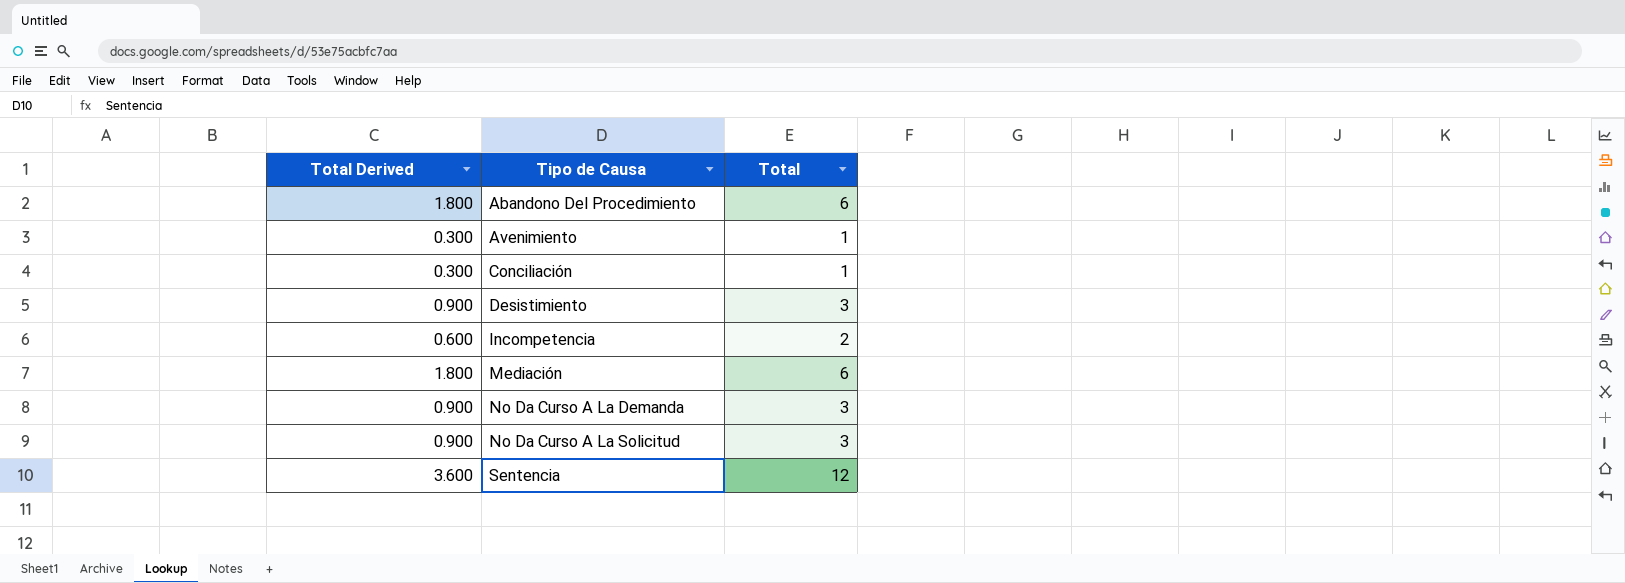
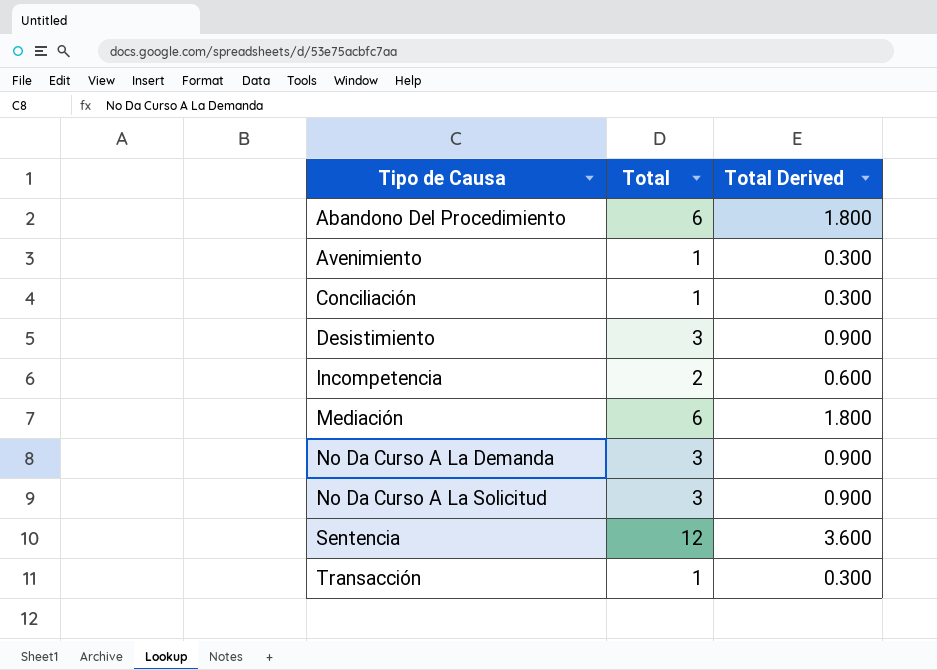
column Total Derived | position: 1 -> 3
row Transacción: none -> 1 | 0.300

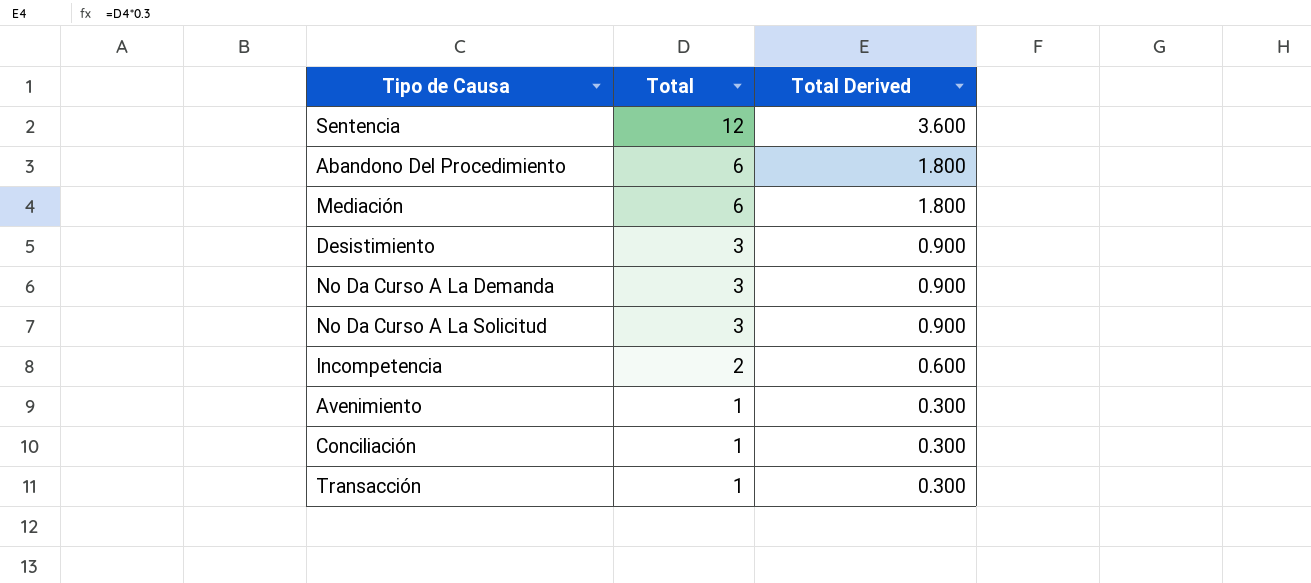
row order: Tipo de Causa ascending -> Total descending

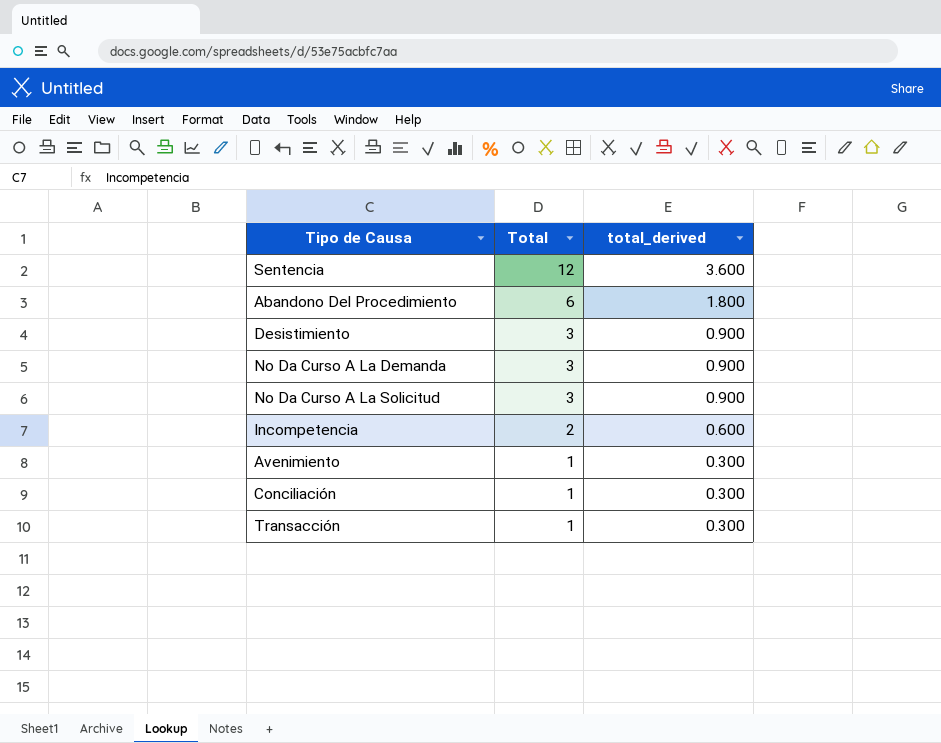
column name: Total Derived -> total_derived
row Mediación: 6 | 1.800 -> none

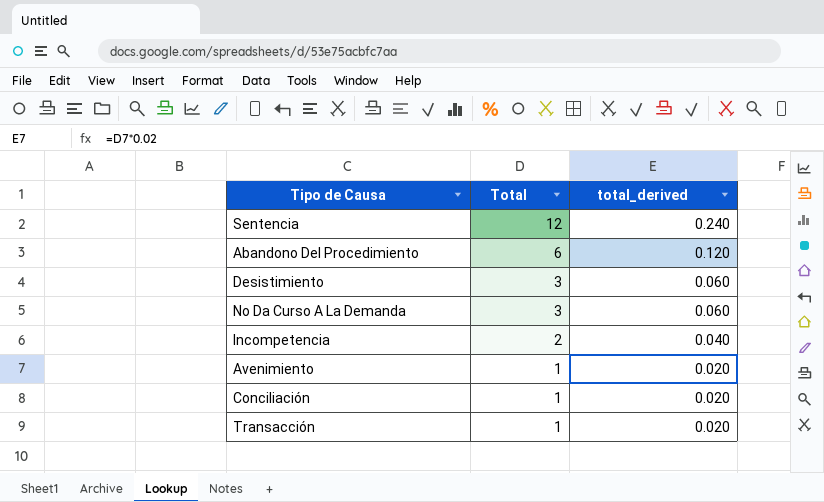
column total_derived | formula: [Total] * 0.3 -> [Total] * 0.02
row No Da Curso A La Solicitud: 3 | 0.900 -> none

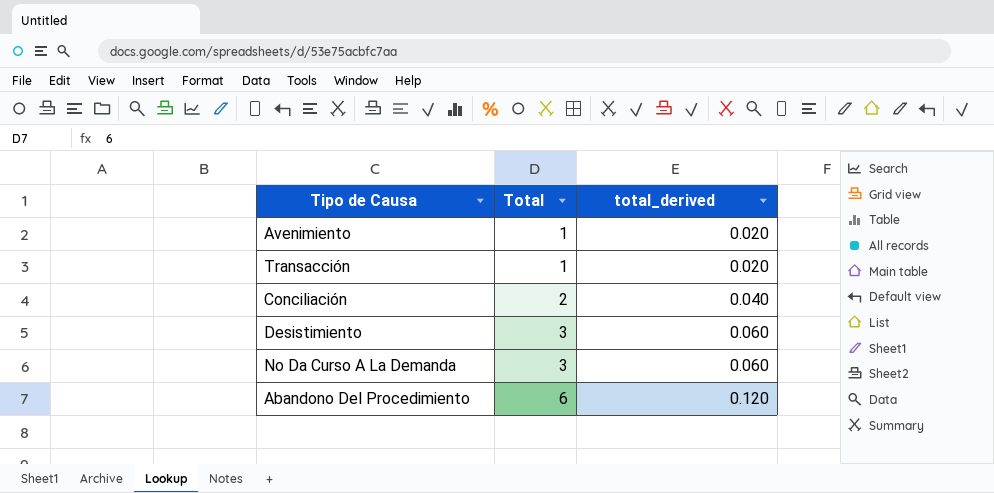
row order: Total descending -> Total ascending
row Sentencia: 12 | 0.240 -> none
row Incompetencia: 2 | 0.040 -> none
Conciliación | Total: 1 -> 2
Conciliación | total_derived: 0.020 -> 0.040

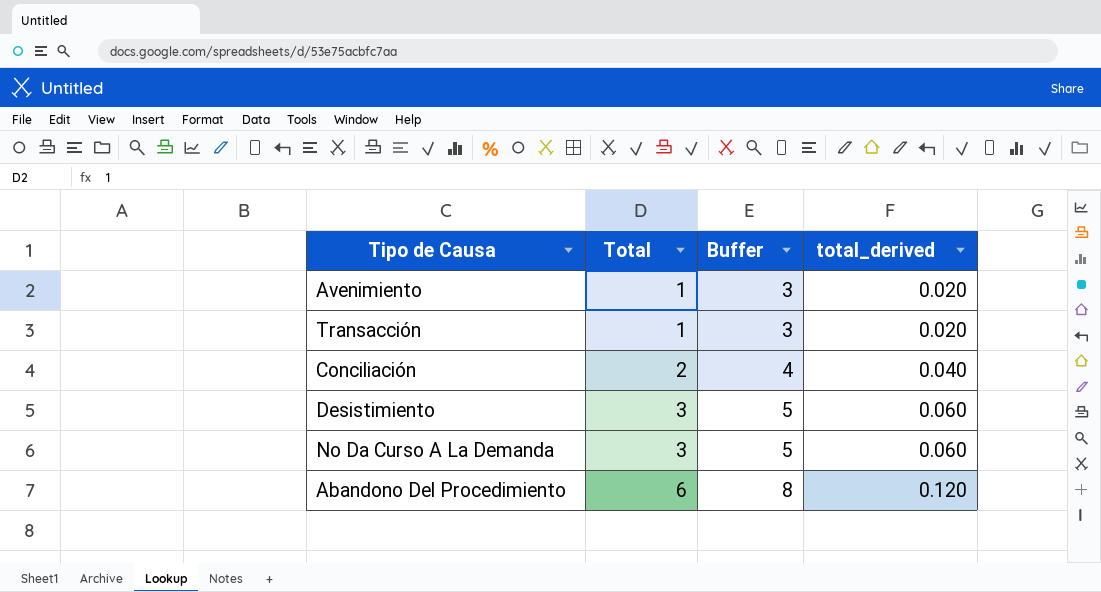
column Buffer | formula: none -> [Total] + 2

